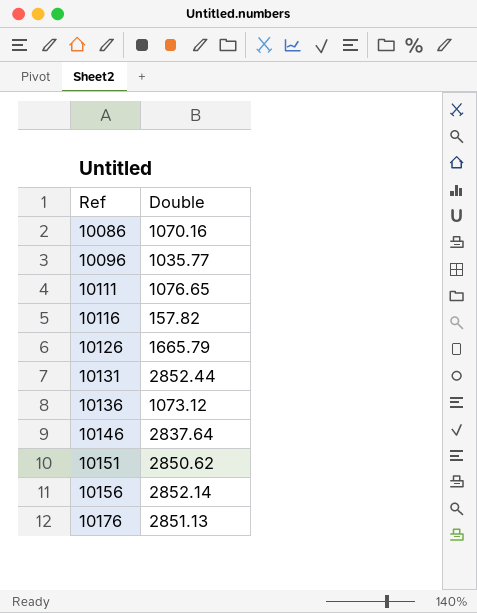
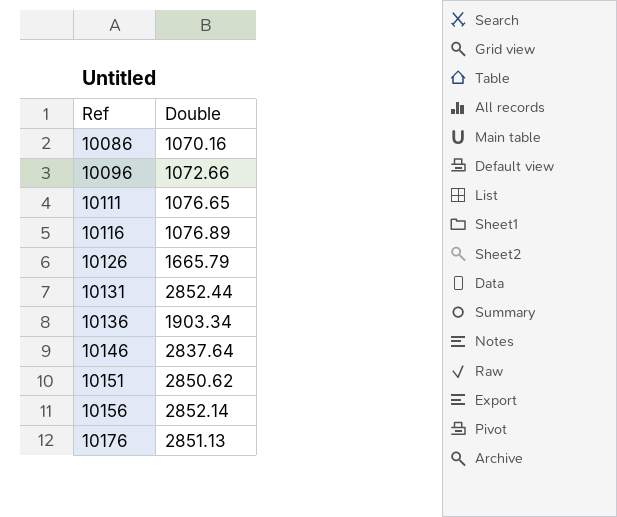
10096 | Double: 1035.77 -> 1072.66
10116 | Double: 157.82 -> 1076.89
10136 | Double: 1073.12 -> 1903.34

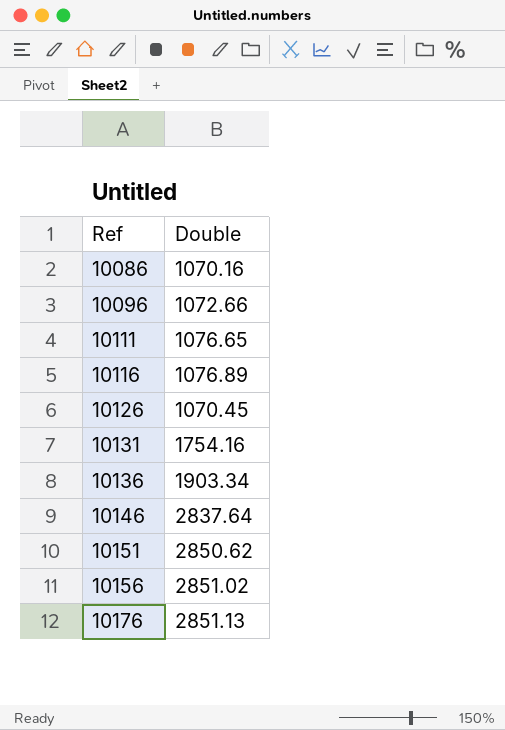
10126 | Double: 1665.79 -> 1070.45
10131 | Double: 2852.44 -> 1754.16
10156 | Double: 2852.14 -> 2851.02

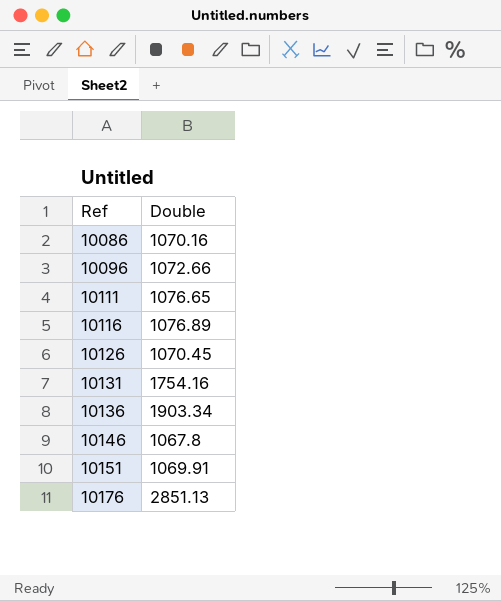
row 10156: 2851.02 -> none
10146 | Double: 2837.64 -> 1067.8
10151 | Double: 2850.62 -> 1069.91

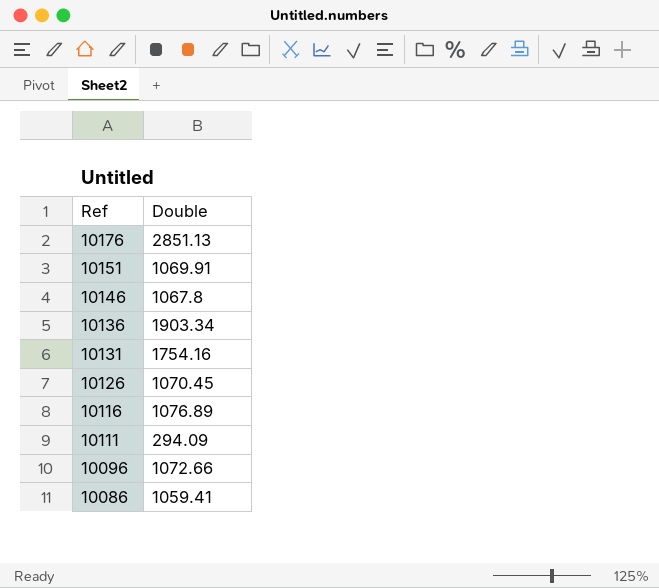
row order: Ref ascending -> Ref descending
10111 | Double: 1076.65 -> 294.09
10086 | Double: 1070.16 -> 1059.41

